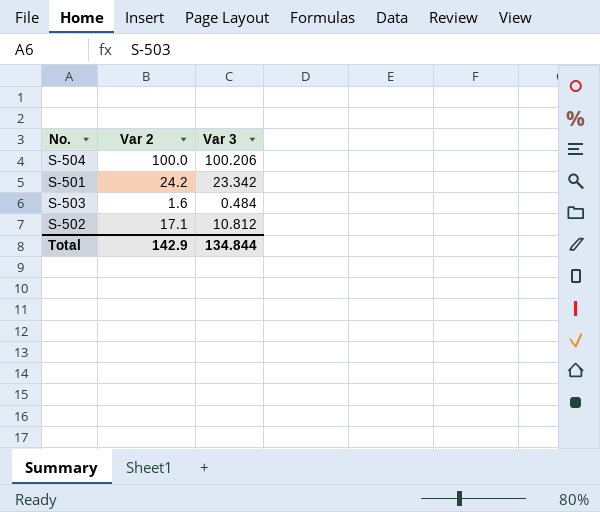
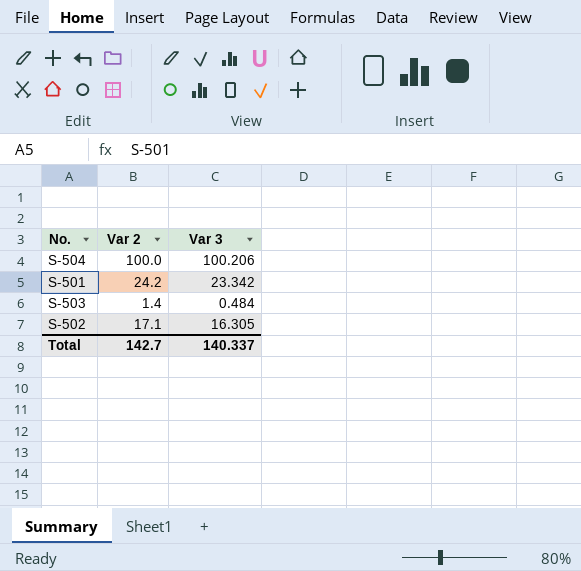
S-503 | Var 2: 1.6 -> 1.4
S-502 | Var 3: 10.812 -> 16.305
Total | Var 2: 142.9 -> 142.7
Total | Var 3: 134.844 -> 140.337

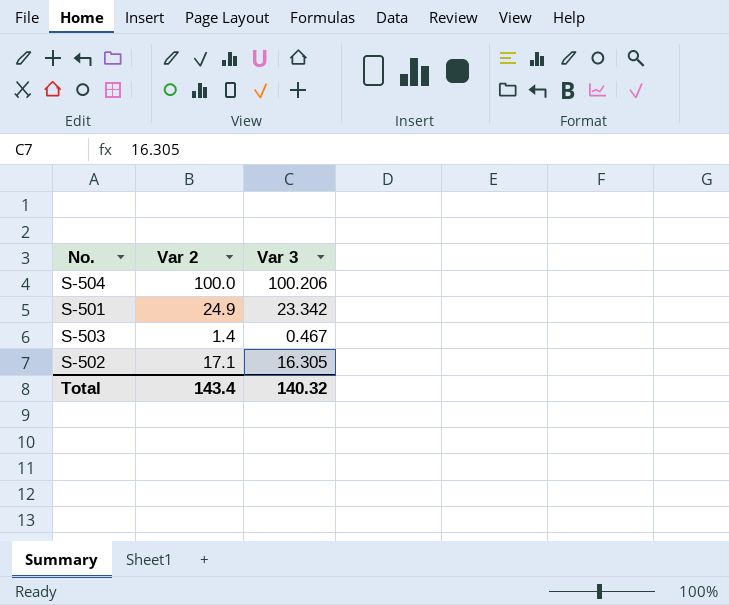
S-501 | Var 2: 24.2 -> 24.9
S-503 | Var 3: 0.484 -> 0.467
Total | Var 2: 142.7 -> 143.4
Total | Var 3: 140.337 -> 140.32

